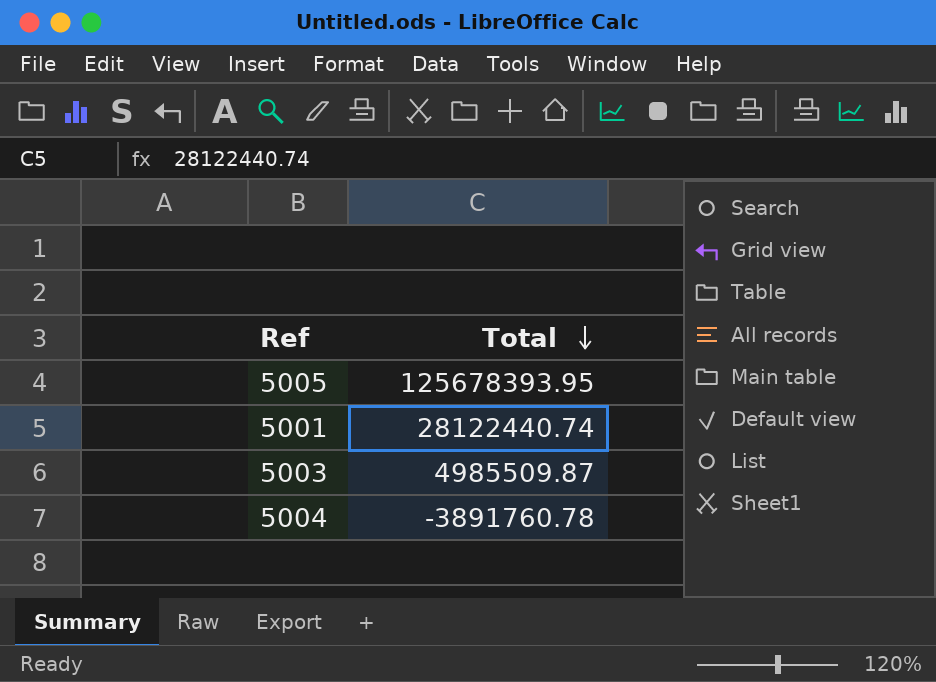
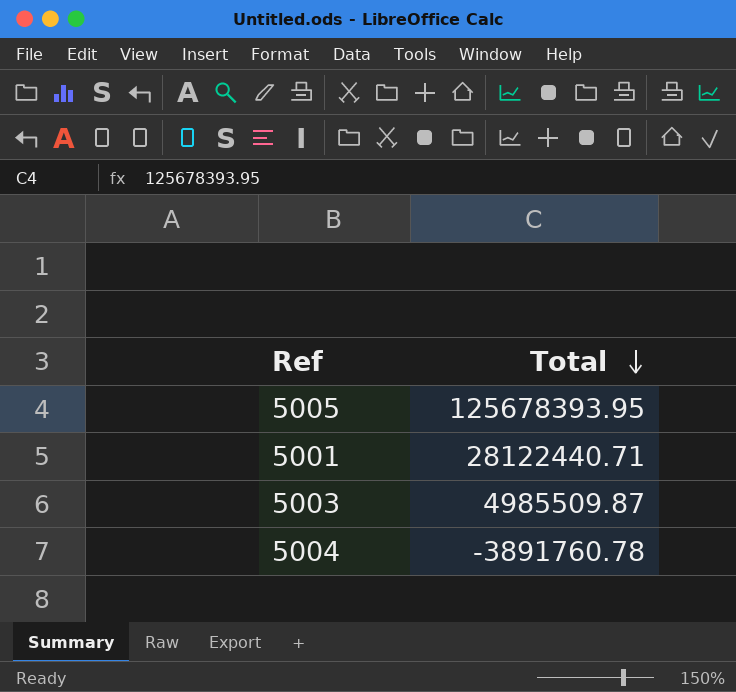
5001 | Total: 28122440.74 -> 28122440.71

